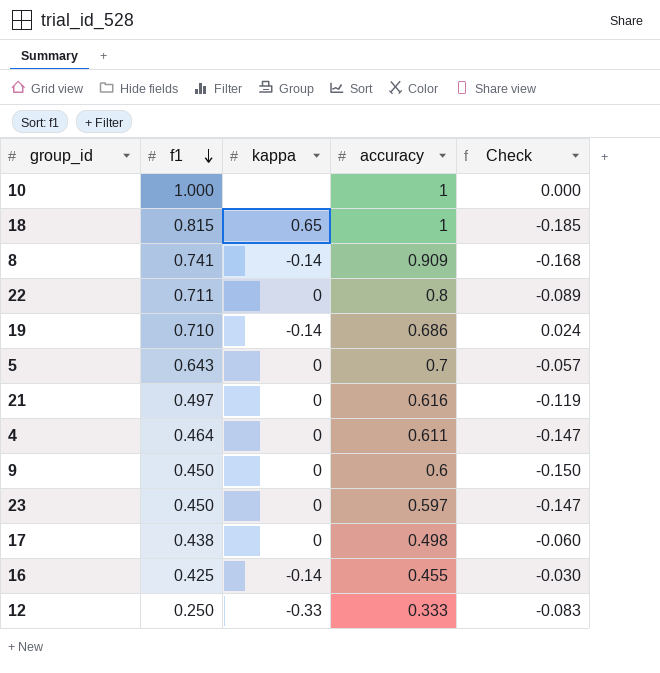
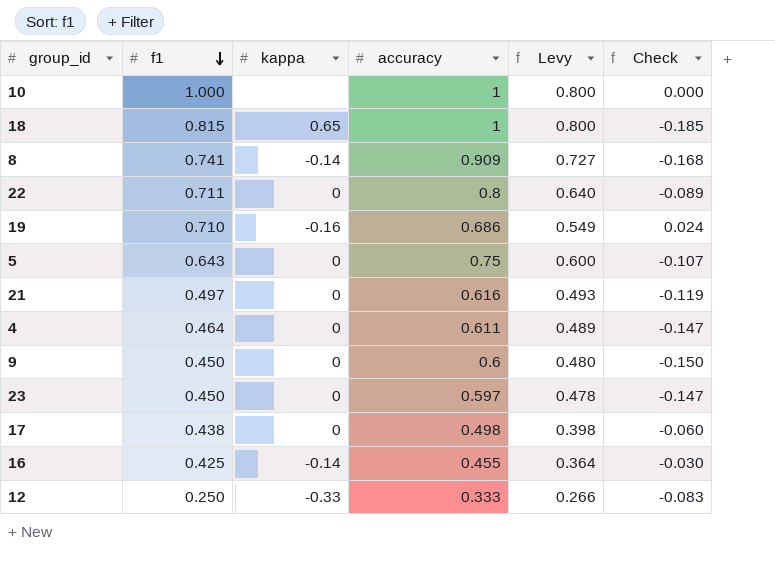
column Levy | formula: none -> [accuracy] * 0.8
19 | kappa: -0.14 -> -0.16
5 | accuracy: 0.7 -> 0.75
5 | Check: -0.057 -> -0.107

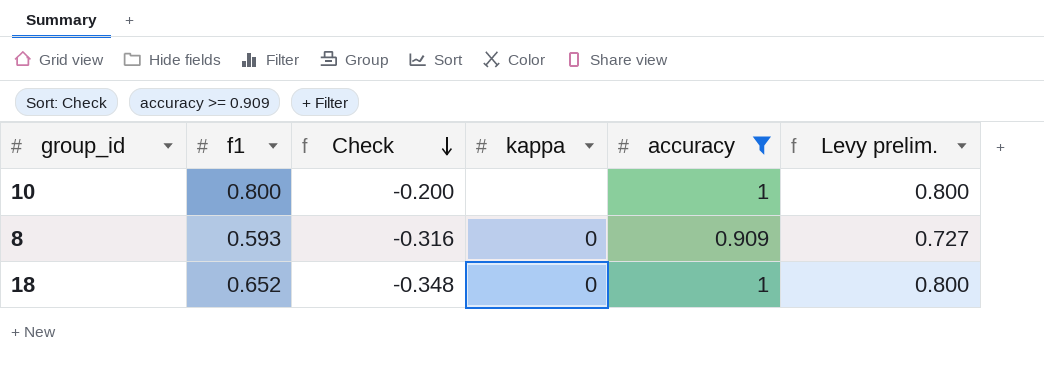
filter: none -> accuracy >= 0.909
row order: f1 descending -> Check descending
column Check | position: 6 -> 3
column name: Levy -> Levy prelim.
10 | f1: 1.000 -> 0.800
10 | Check: 0.000 -> -0.200
8 | f1: 0.741 -> 0.593
8 | Check: -0.168 -> -0.316
8 | kappa: -0.14 -> 0
18 | f1: 0.815 -> 0.652
18 | Check: -0.185 -> -0.348
18 | kappa: 0.65 -> 0

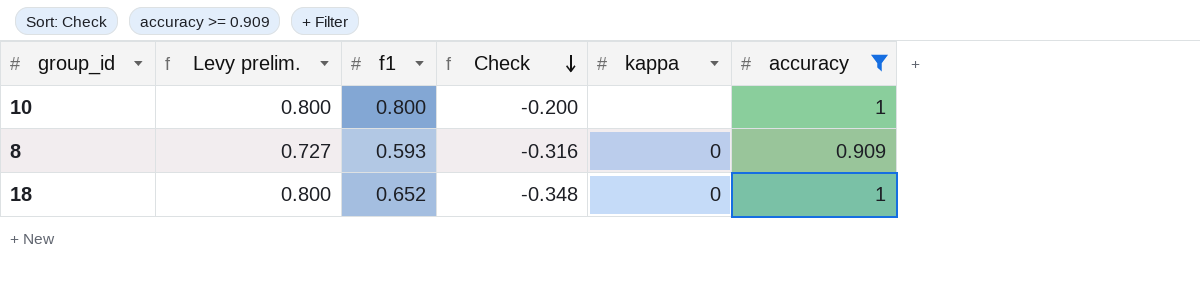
column Levy prelim. | position: 6 -> 2

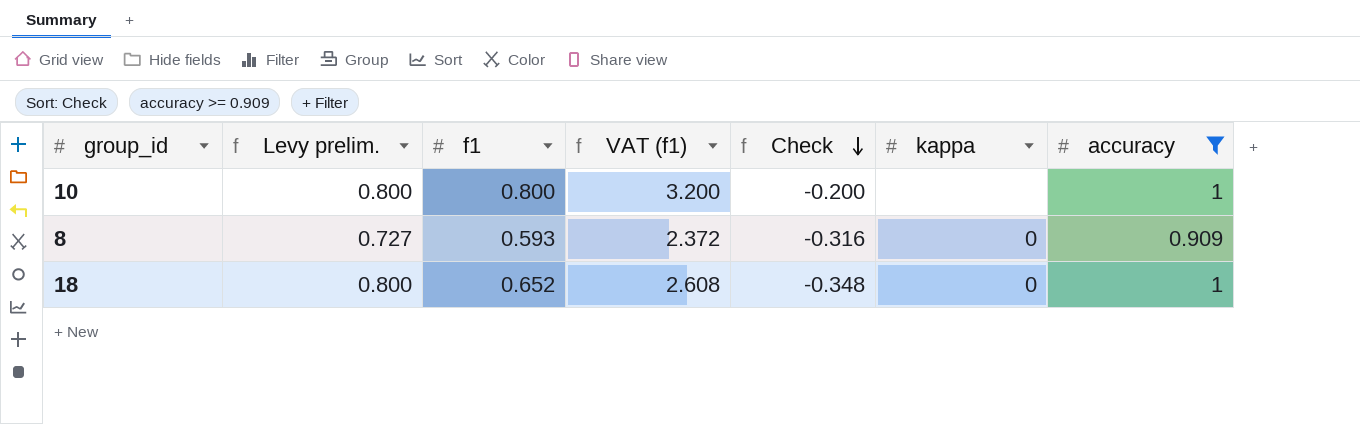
column VAT (f1) | formula: none -> [f1] * 4

